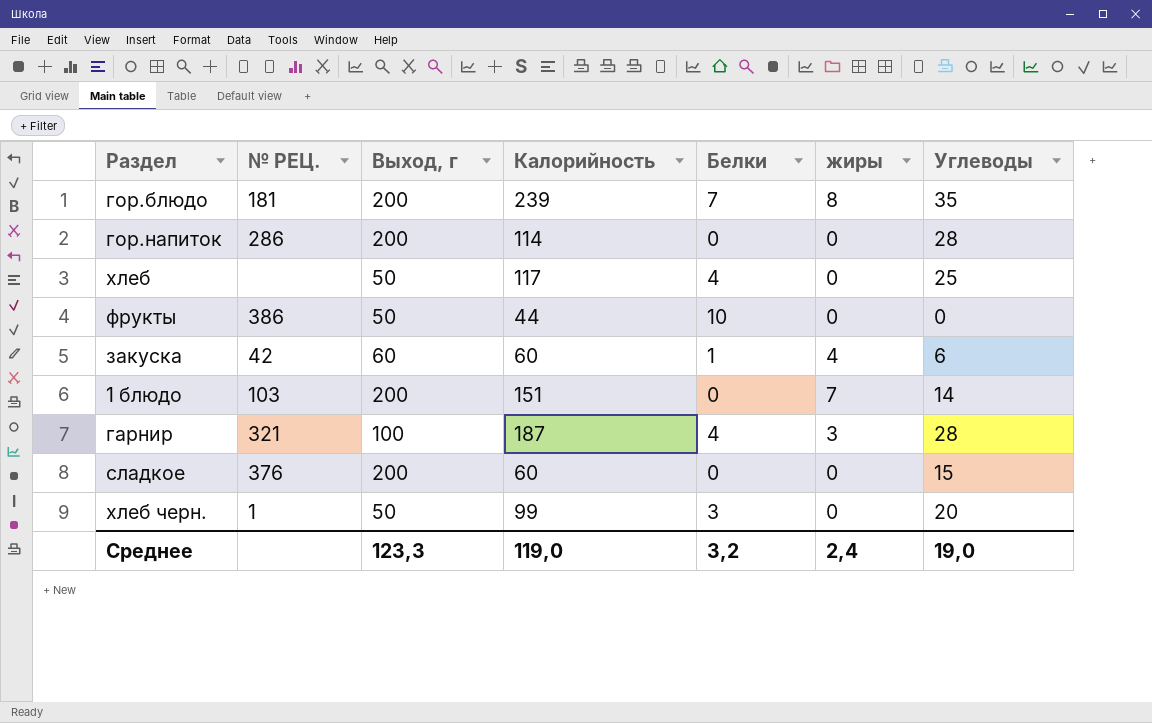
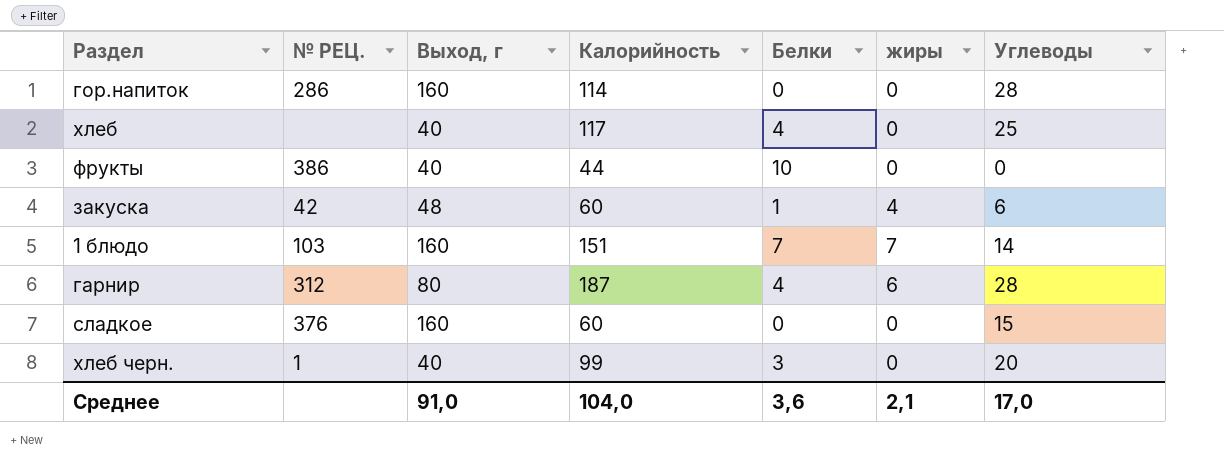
row гор.блюдо: 181 | 200 | 239 | 7 | 8 | 35 -> none
гор.напиток | Выход, г: 200 -> 160
хлеб | Выход, г: 50 -> 40
фрукты | Выход, г: 50 -> 40
закуска | Выход, г: 60 -> 48
1 блюдо | Выход, г: 200 -> 160
1 блюдо | Белки: 0 -> 7
гарнир | № РЕЦ.: 321 -> 312
гарнир | Выход, г: 100 -> 80
гарнир | жиры: 3 -> 6
сладкое | Выход, г: 200 -> 160
хлеб черн. | Выход, г: 50 -> 40
Среднее | Выход, г: 123,3 -> 91,0
Среднее | Калорийность: 119,0 -> 104,0
Среднее | Белки: 3,2 -> 3,6
Среднее | жиры: 2,4 -> 2,1
Среднее | Углеводы: 19,0 -> 17,0

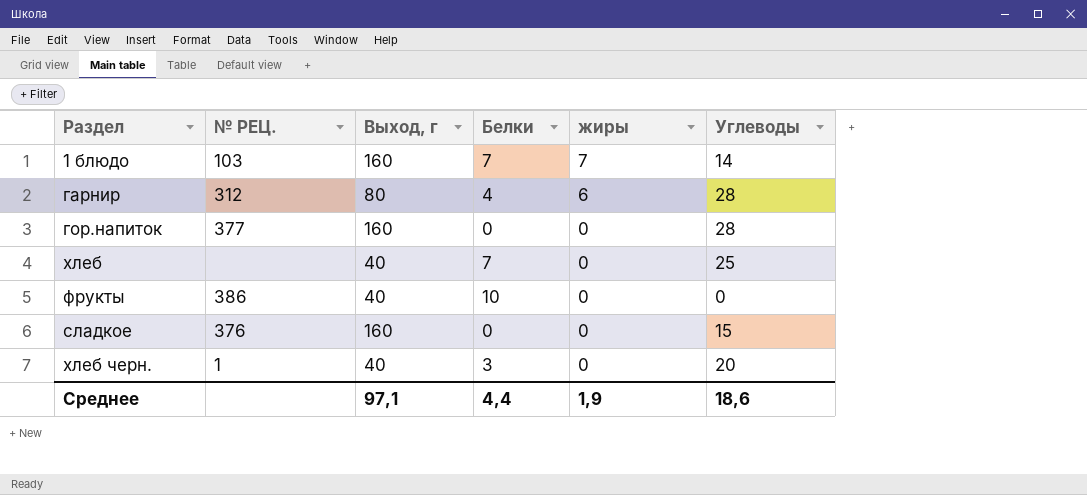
row order: none -> жиры descending
column Калорийность | position: 4 -> none
row закуска: 42 | 48 | 60 | 1 | 4 | 6 -> none
гор.напиток | № РЕЦ.: 286 -> 377
хлеб | Белки: 4 -> 7
Среднее | Выход, г: 91,0 -> 97,1
Среднее | Белки: 3,6 -> 4,4
Среднее | жиры: 2,1 -> 1,9
Среднее | Углеводы: 17,0 -> 18,6

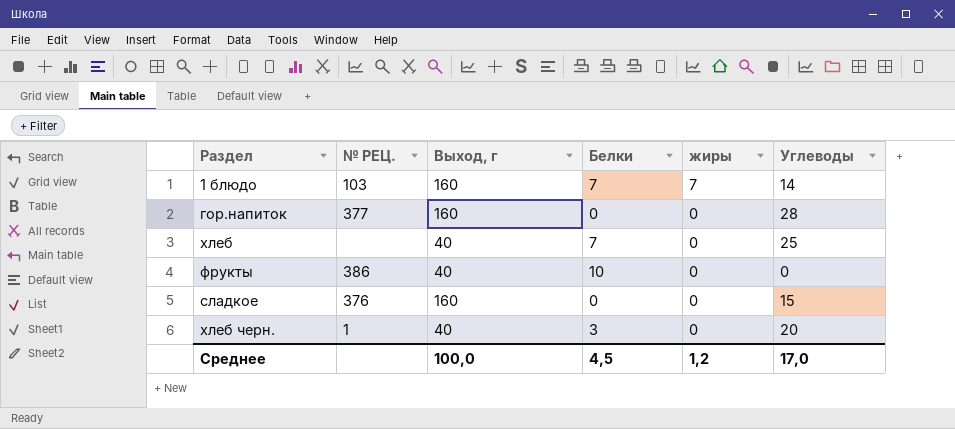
row гарнир: 312 | 80 | 4 | 6 | 28 -> none
Среднее | Выход, г: 97,1 -> 100,0
Среднее | Белки: 4,4 -> 4,5
Среднее | жиры: 1,9 -> 1,2
Среднее | Углеводы: 18,6 -> 17,0

